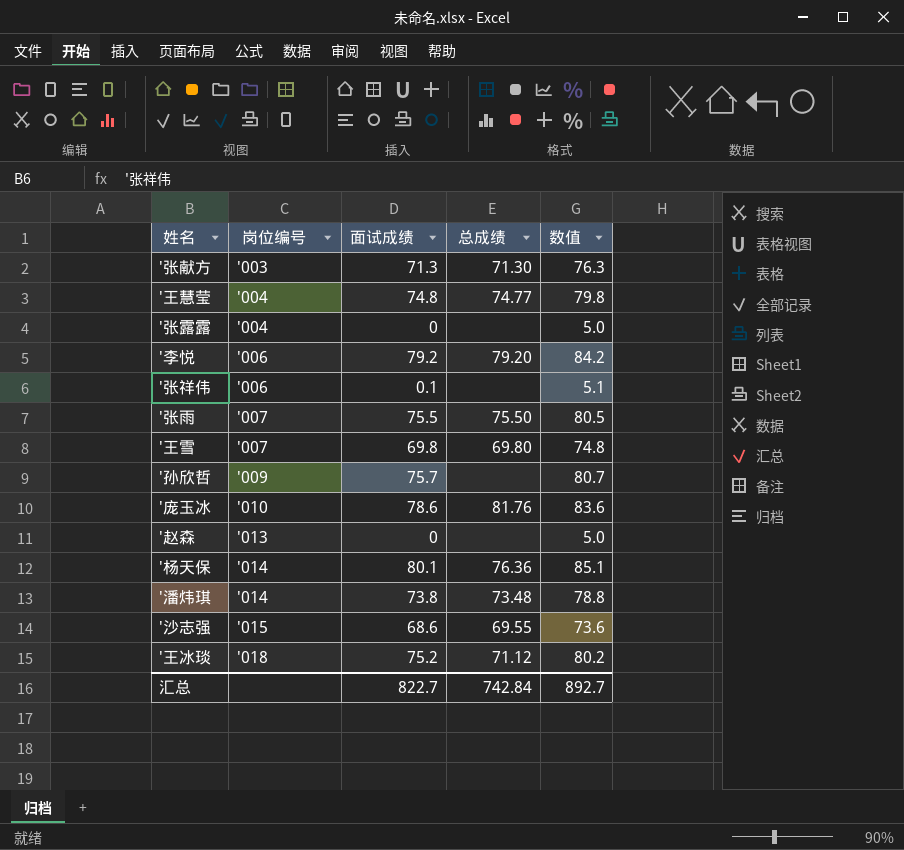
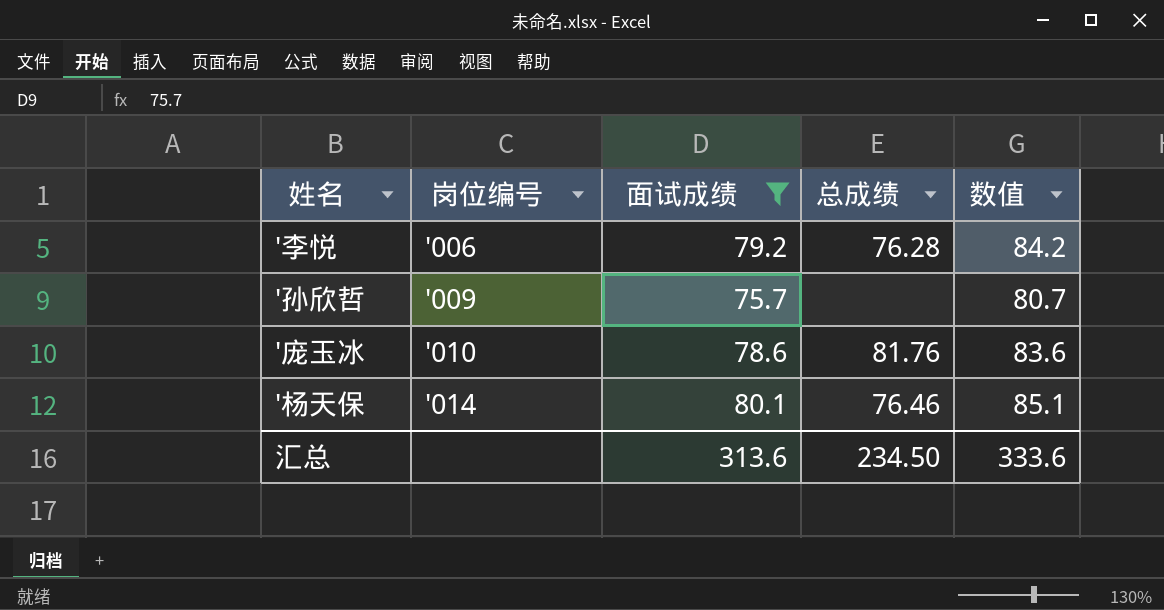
filter: none -> 面试成绩 >= 75.7
'李悦 | 总成绩: 79.20 -> 76.28
'杨天保 | 总成绩: 76.36 -> 76.46
汇总 | 面试成绩: 822.7 -> 313.6
汇总 | 总成绩: 742.84 -> 234.50
汇总 | 数值: 892.7 -> 333.6

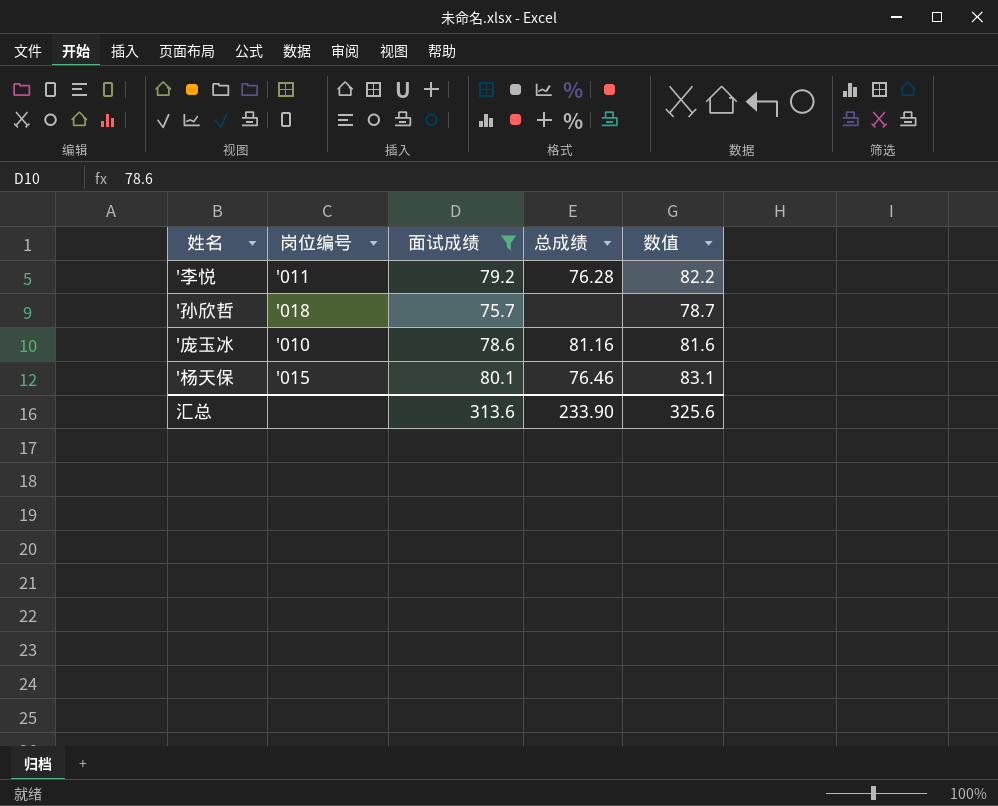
column 数值 | formula: [面试成绩] + 5 -> [面试成绩] + 3
'李悦 | 岗位编号: '006 -> '011
'孙欣哲 | 岗位编号: '009 -> '018
'庞玉冰 | 总成绩: 81.76 -> 81.16
'杨天保 | 岗位编号: '014 -> '015
汇总 | 总成绩: 234.50 -> 233.90
汇总 | 数值: 333.6 -> 325.6

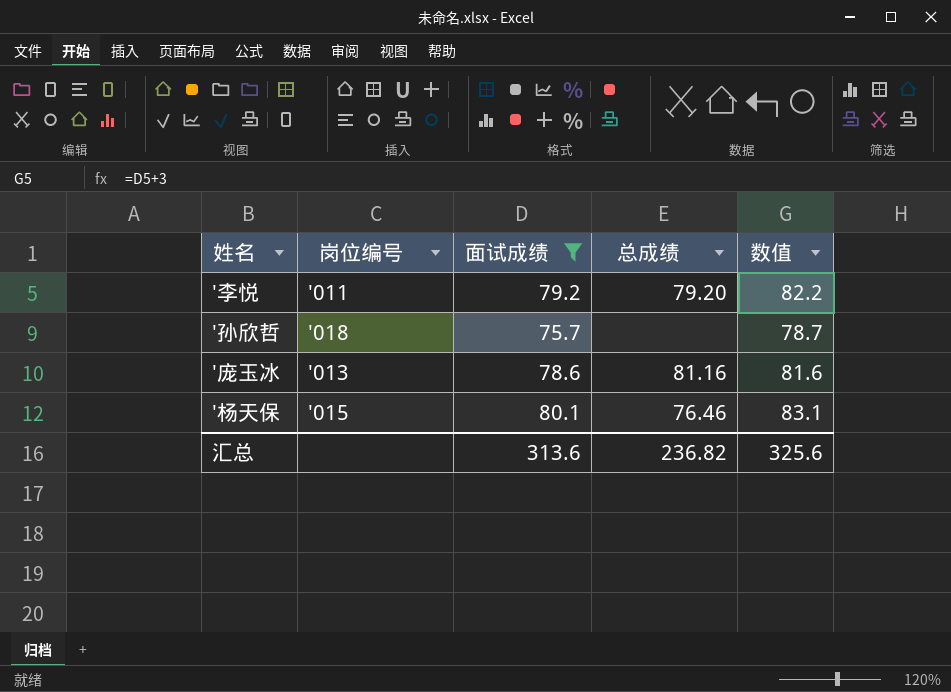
'李悦 | 总成绩: 76.28 -> 79.20
'庞玉冰 | 岗位编号: '010 -> '013
汇总 | 总成绩: 233.90 -> 236.82

